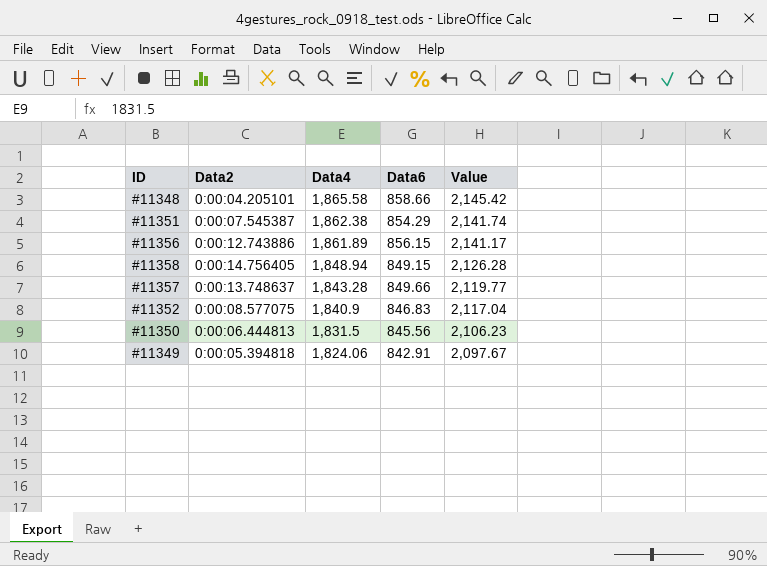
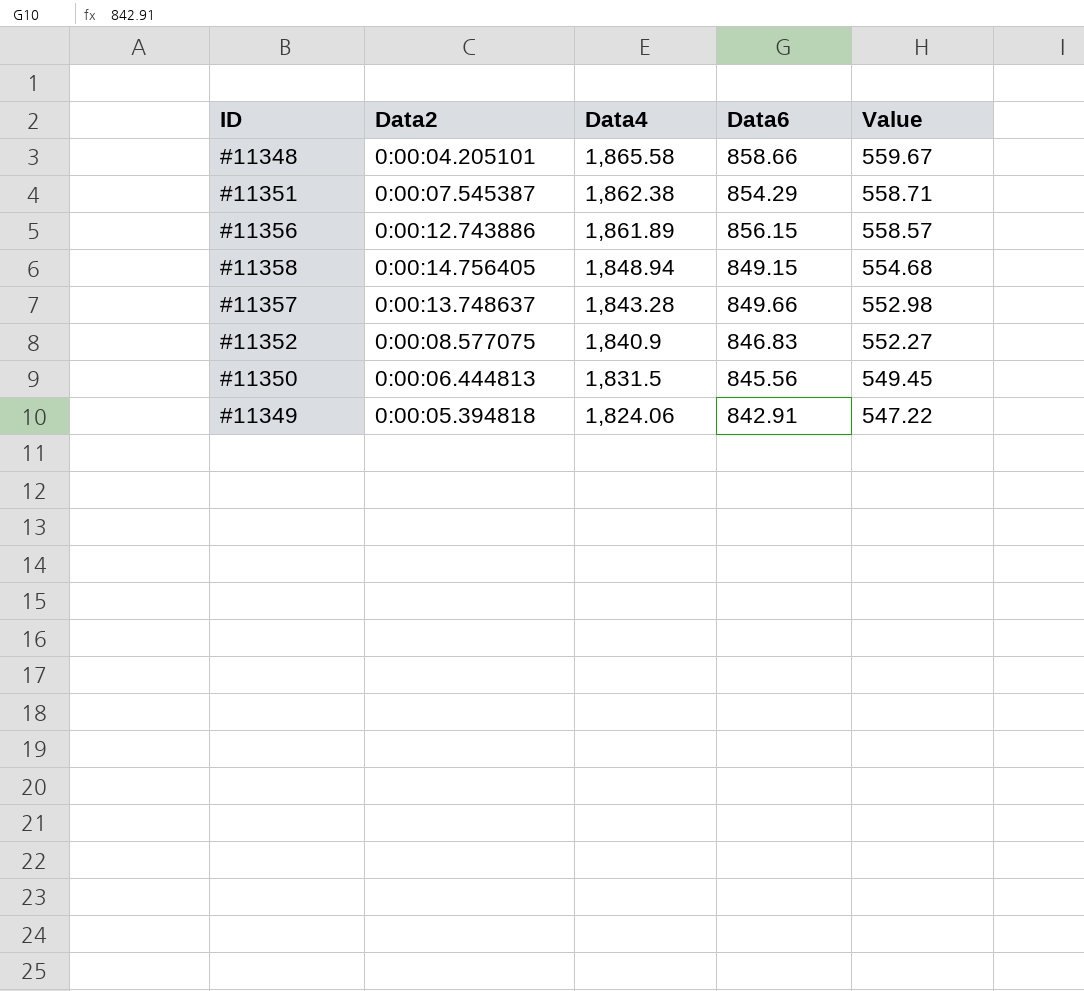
column Value | formula: [Data4] * 1.15 -> [Data4] * 0.3

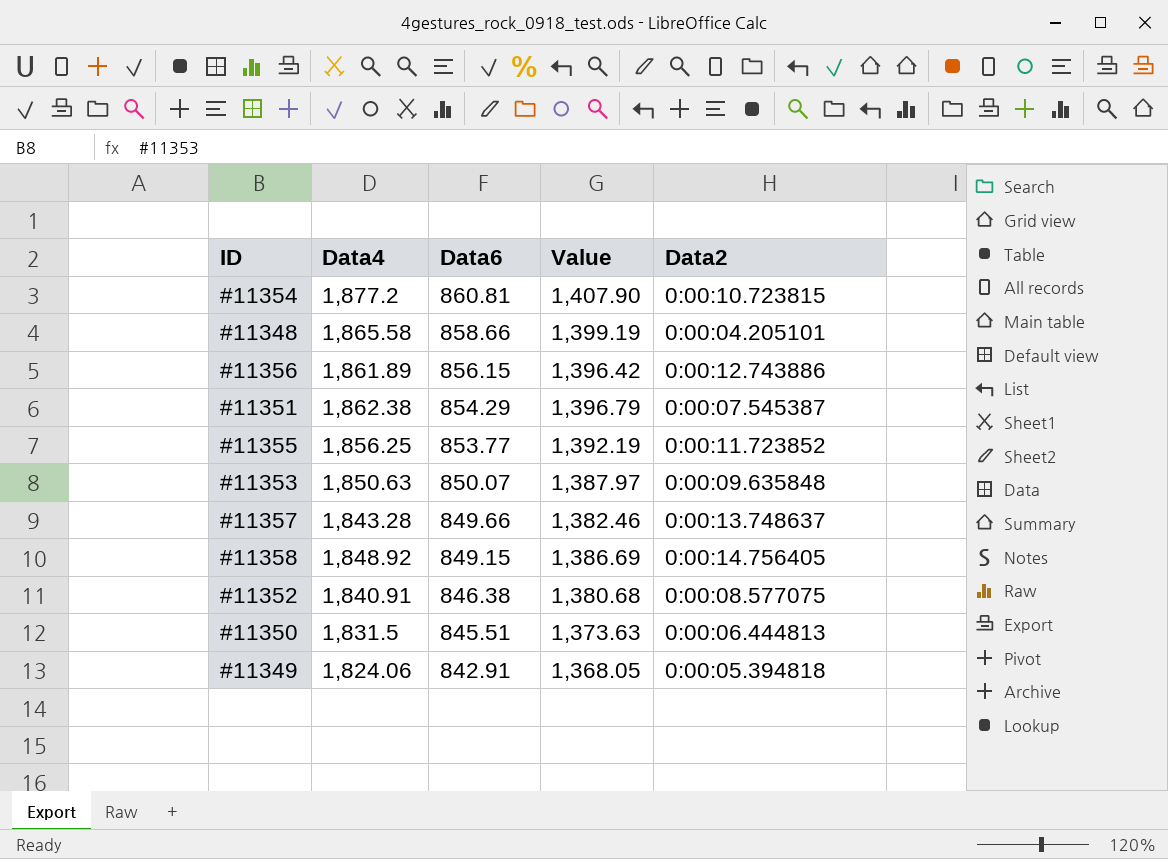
row order: Data4 descending -> Data6 descending
column Value | formula: [Data4] * 0.3 -> [Data4] * 0.75
column Data2 | position: 2 -> 5
row #11354: none -> 1,877.2 | 860.81 | 1,407.90 | 0:00:10.723815
row #11355: none -> 1,856.25 | 853.77 | 1,392.19 | 0:00:11.723852
row #11353: none -> 1,850.63 | 850.07 | 1,387.97 | 0:00:09.635848
#11358 | Data4: 1,848.94 -> 1,848.92
#11352 | Data4: 1,840.9 -> 1,840.91
#11352 | Data6: 846.83 -> 846.38
#11350 | Data6: 845.56 -> 845.51

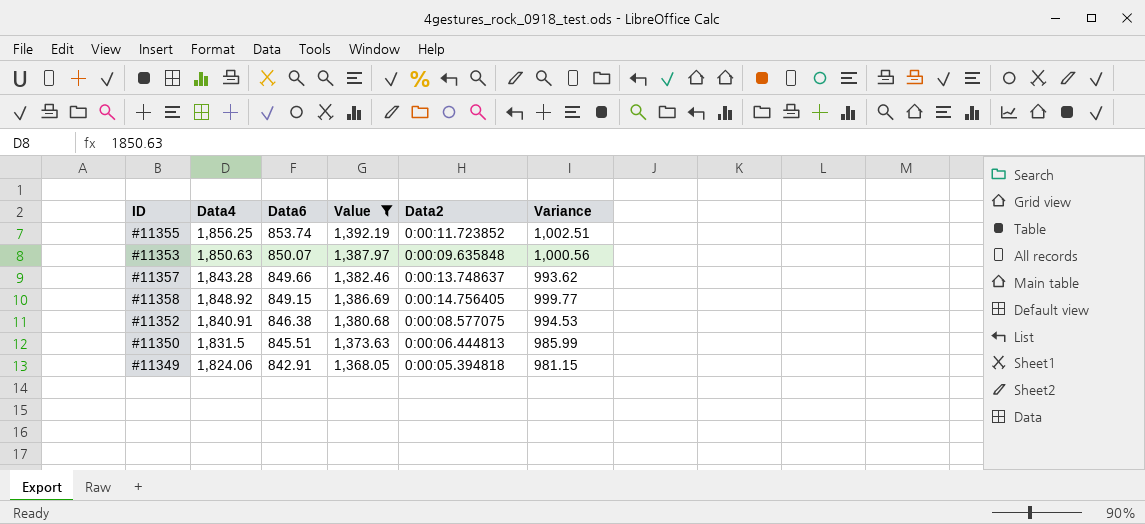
filter: none -> Value <= 1,392.19
column Variance | formula: none -> [Data4] - [Data6]
#11355 | Data6: 853.77 -> 853.74

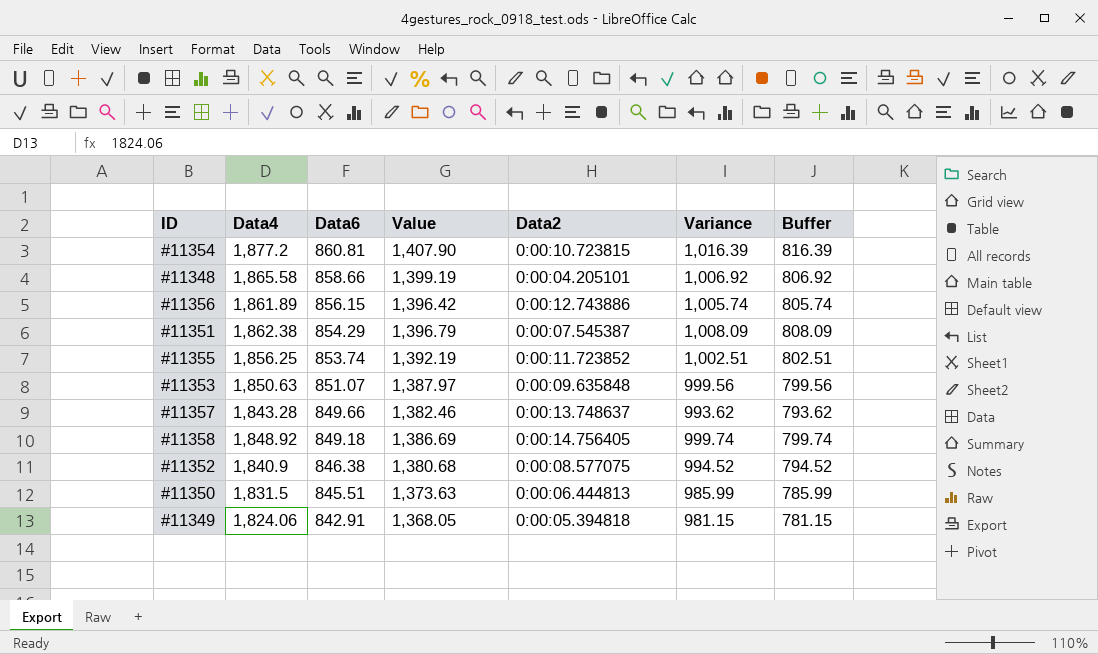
filter: Value <= 1,392.19 -> none
column Buffer | formula: none -> [Variance] - 200
#11353 | Data6: 850.07 -> 851.07
#11353 | Variance: 1,000.56 -> 999.56
#11358 | Data6: 849.15 -> 849.18
#11358 | Variance: 999.77 -> 999.74
#11352 | Data4: 1,840.91 -> 1,840.9
#11352 | Variance: 994.53 -> 994.52

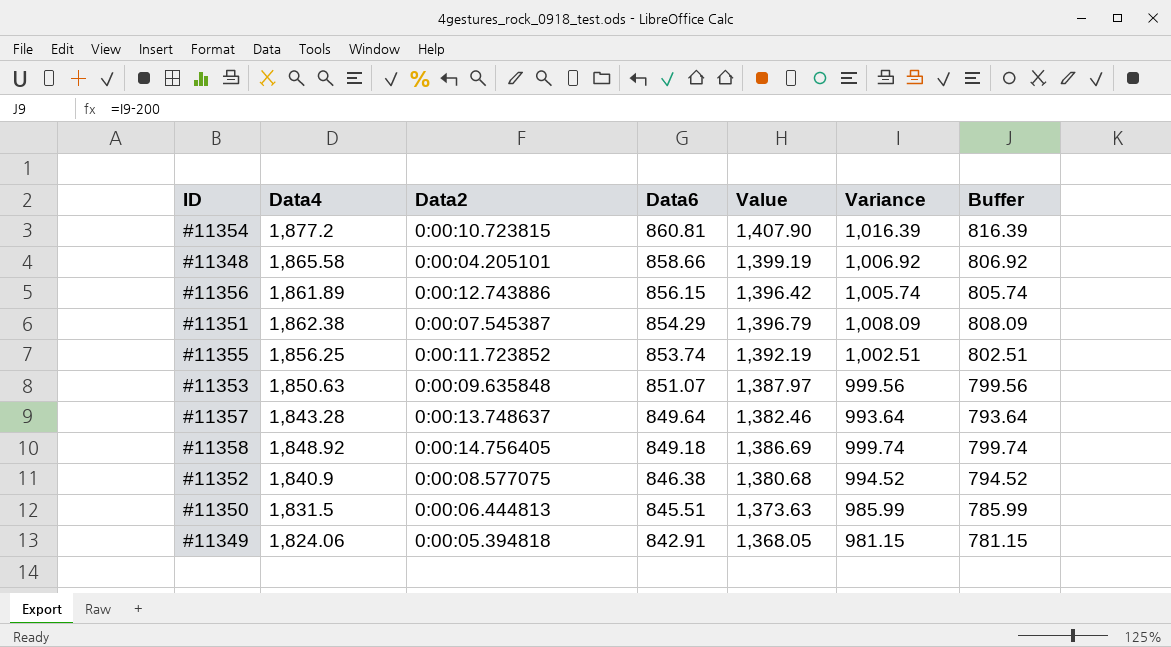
column Data2 | position: 5 -> 3
#11357 | Data6: 849.66 -> 849.64
#11357 | Variance: 993.62 -> 993.64
#11357 | Buffer: 793.62 -> 793.64

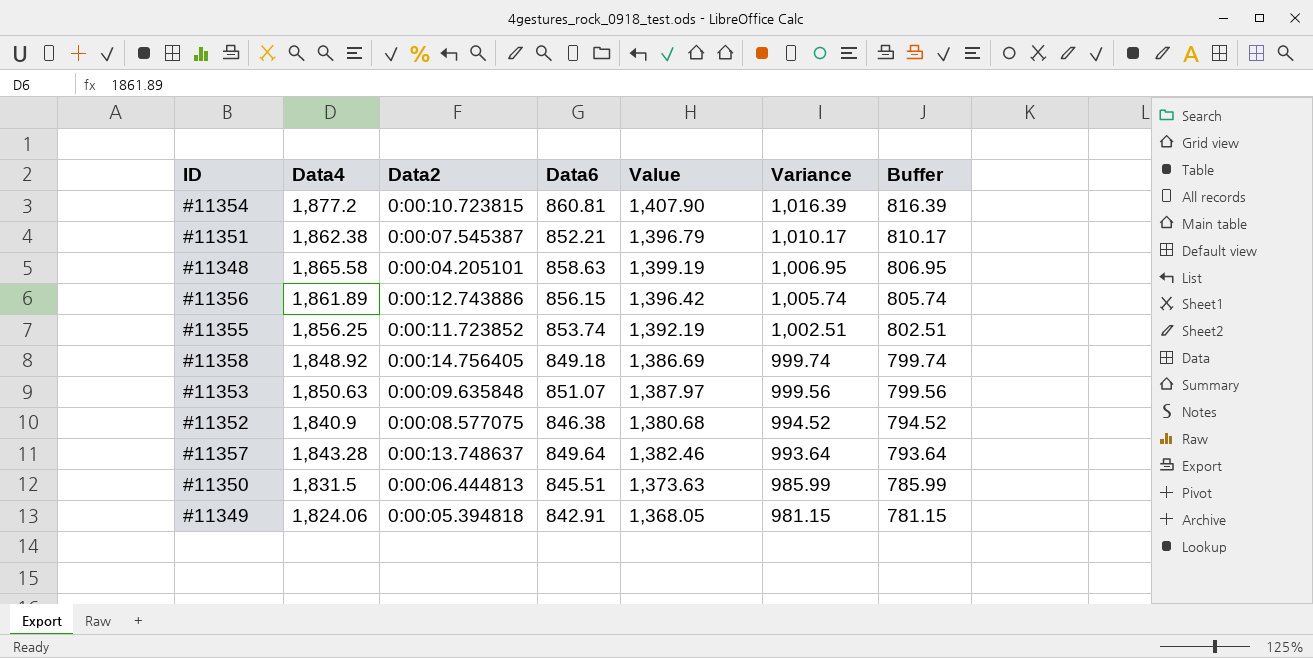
row order: Data6 descending -> Variance descending
#11351 | Data6: 854.29 -> 852.21
#11351 | Variance: 1,008.09 -> 1,010.17
#11351 | Buffer: 808.09 -> 810.17
#11348 | Data6: 858.66 -> 858.63
#11348 | Variance: 1,006.92 -> 1,006.95
#11348 | Buffer: 806.92 -> 806.95

